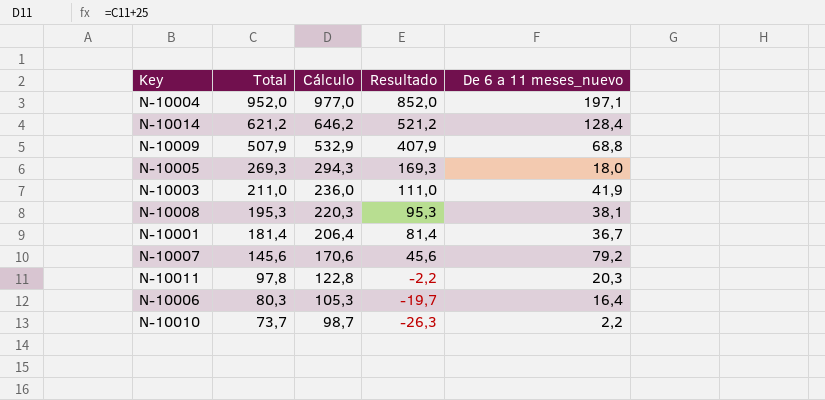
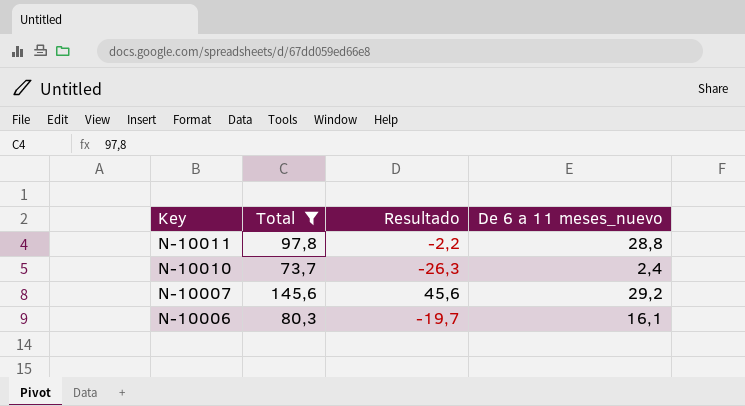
filter: none -> Total <= 145,6
row order: Total descending -> Key descending
column Cálculo | formula: [Total] + 25 -> none
N-10011 | De 6 a 11 meses_nuevo: 20,3 -> 28,8
N-10010 | De 6 a 11 meses_nuevo: 2,2 -> 2,4
N-10007 | De 6 a 11 meses_nuevo: 79,2 -> 29,2
N-10006 | De 6 a 11 meses_nuevo: 16,4 -> 16,1

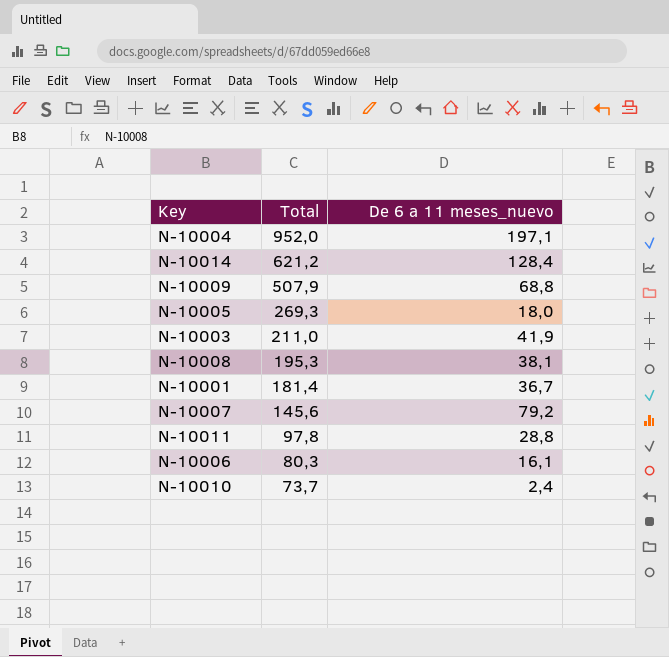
filter: Total <= 145,6 -> none
row order: Key descending -> Total descending
column Resultado | formula: [Total] - 100 -> none
N-10007 | De 6 a 11 meses_nuevo: 29,2 -> 79,2

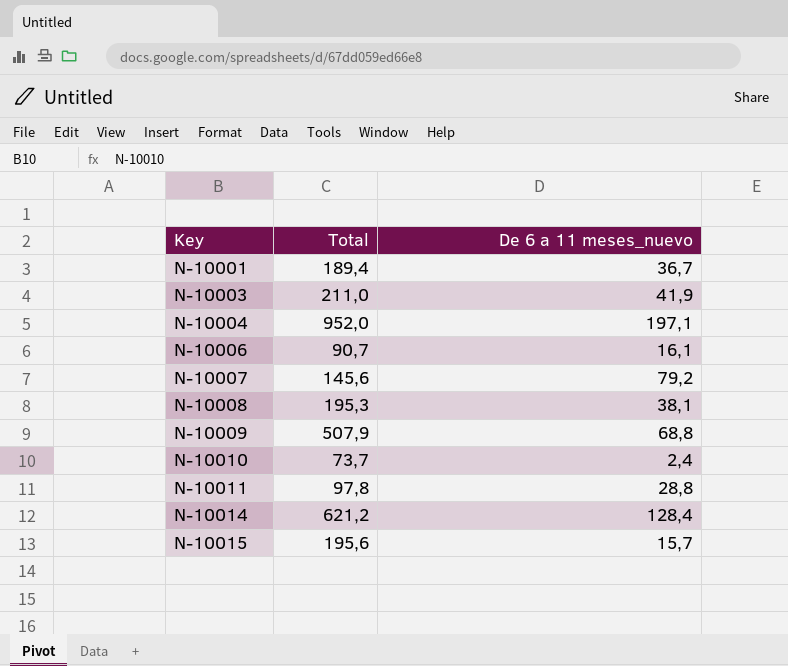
row order: Total descending -> Key ascending
row N-10005: 269,3 | 18,0 -> none
N-10001 | Total: 181,4 -> 189,4
N-10006 | Total: 80,3 -> 90,7
row N-10015: none -> 195,6 | 15,7

